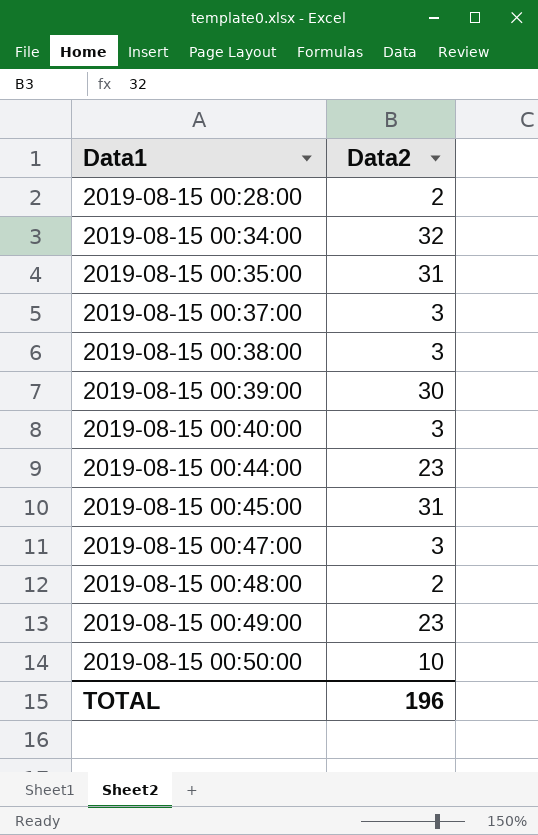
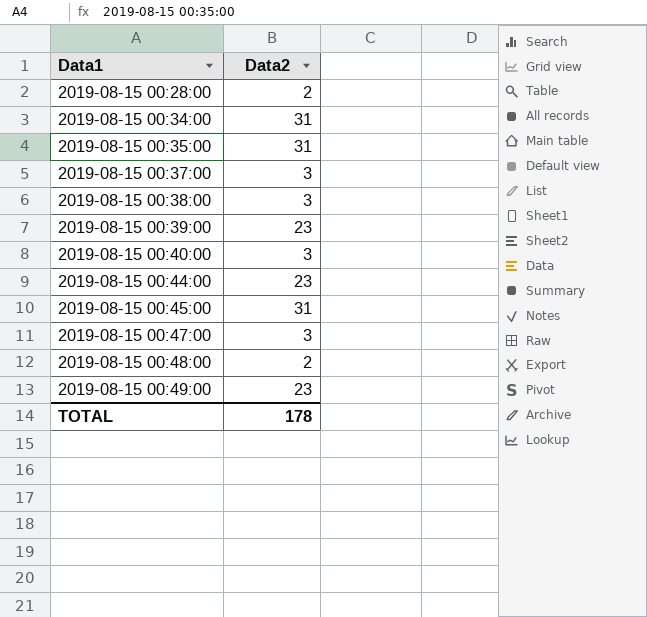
row 2019-08-15 00:50:00: 10 -> none
2019-08-15 00:34:00 | Data2: 32 -> 31
2019-08-15 00:39:00 | Data2: 30 -> 23
TOTAL | Data2: 196 -> 178

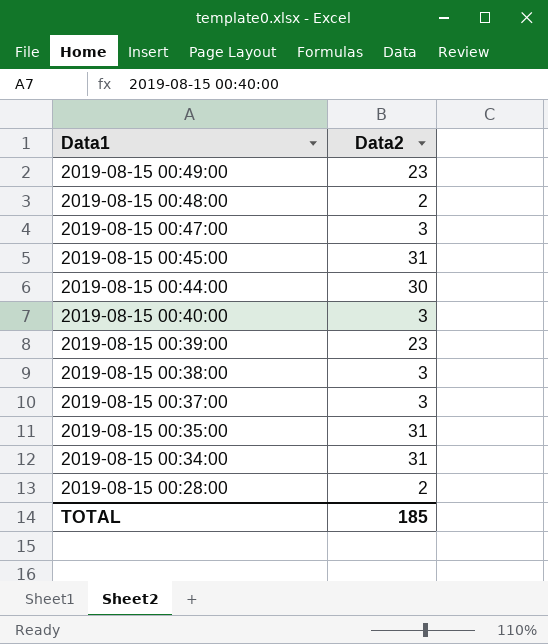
row order: Data1 ascending -> Data1 descending
2019-08-15 00:44:00 | Data2: 23 -> 30
TOTAL | Data2: 178 -> 185

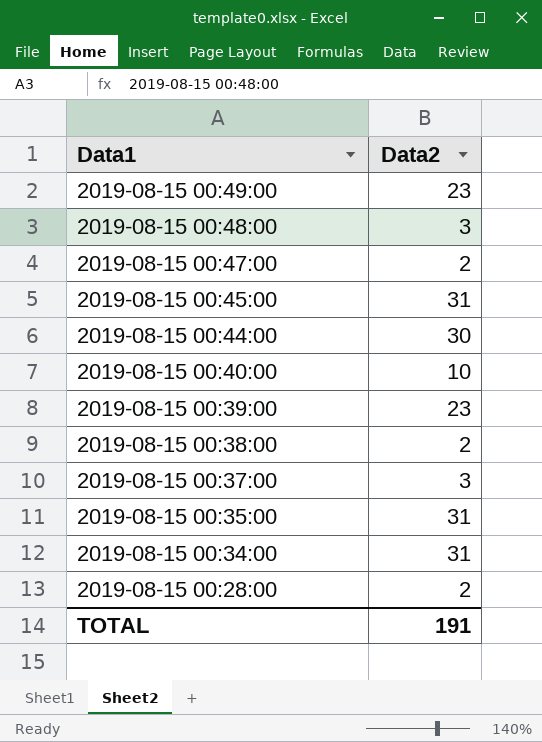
2019-08-15 00:48:00 | Data2: 2 -> 3
2019-08-15 00:47:00 | Data2: 3 -> 2
2019-08-15 00:40:00 | Data2: 3 -> 10
2019-08-15 00:38:00 | Data2: 3 -> 2
TOTAL | Data2: 185 -> 191

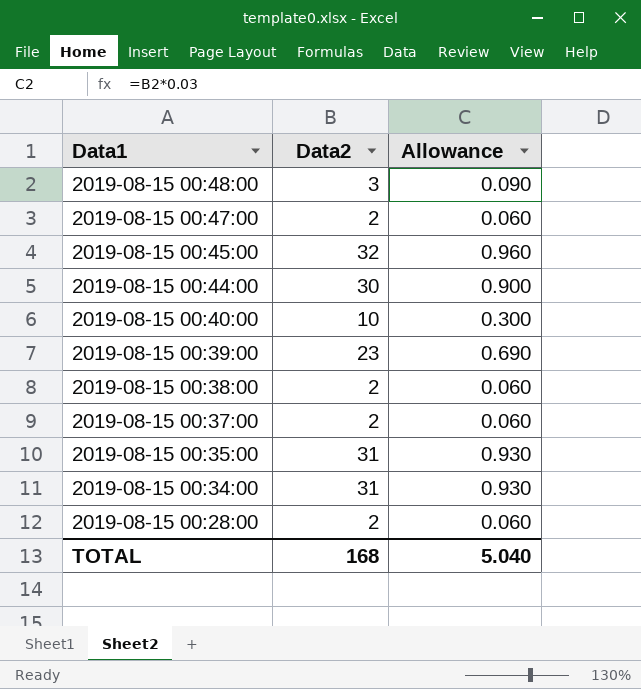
column Allowance | formula: none -> [Data2] * 0.03
row 2019-08-15 00:49:00: 23 -> none
2019-08-15 00:45:00 | Data2: 31 -> 32
2019-08-15 00:37:00 | Data2: 3 -> 2
TOTAL | Data2: 191 -> 168

